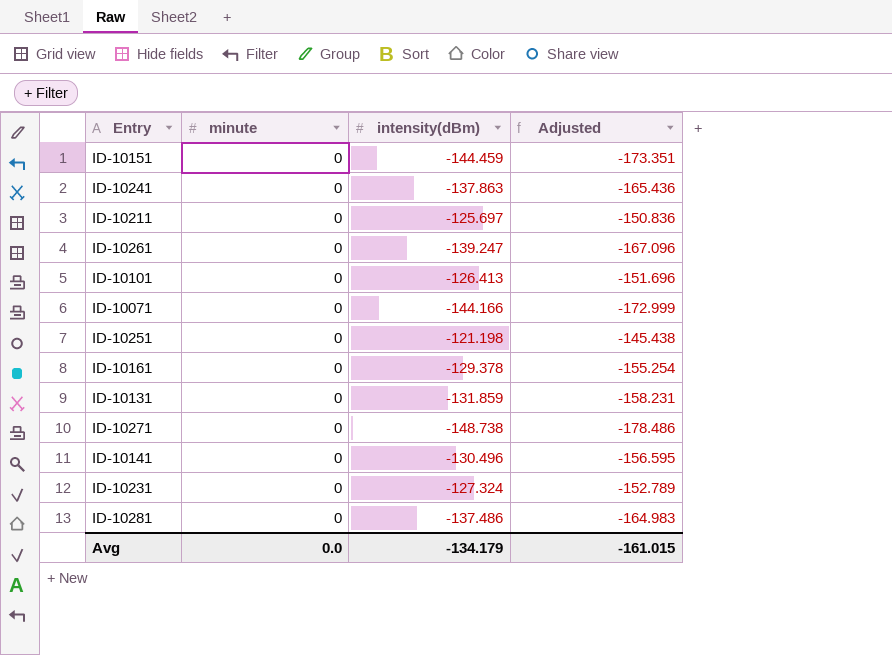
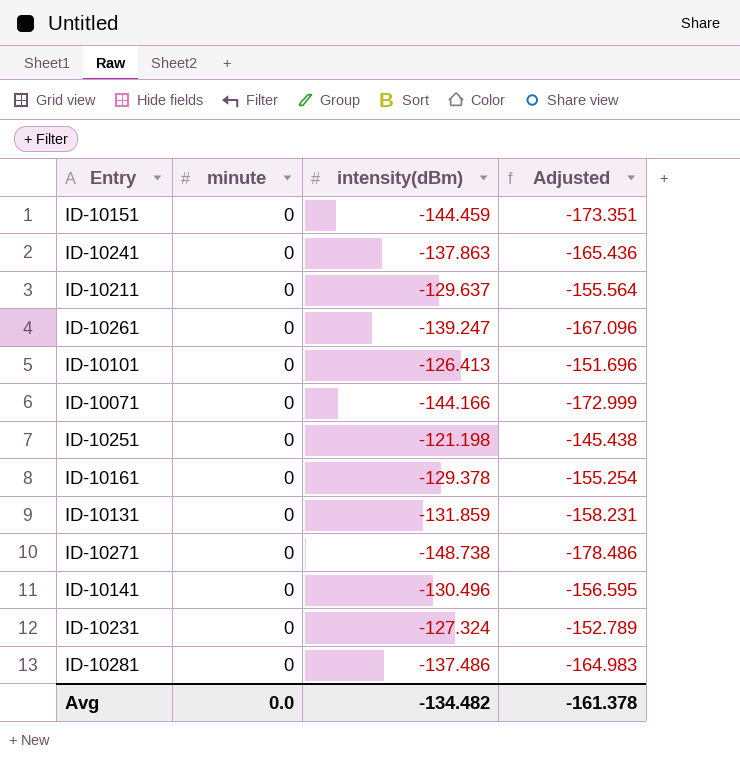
ID-10211 | intensity(dBm): -125.697 -> -129.637
ID-10211 | Adjusted: -150.836 -> -155.564
Avg | intensity(dBm): -134.179 -> -134.482
Avg | Adjusted: -161.015 -> -161.378

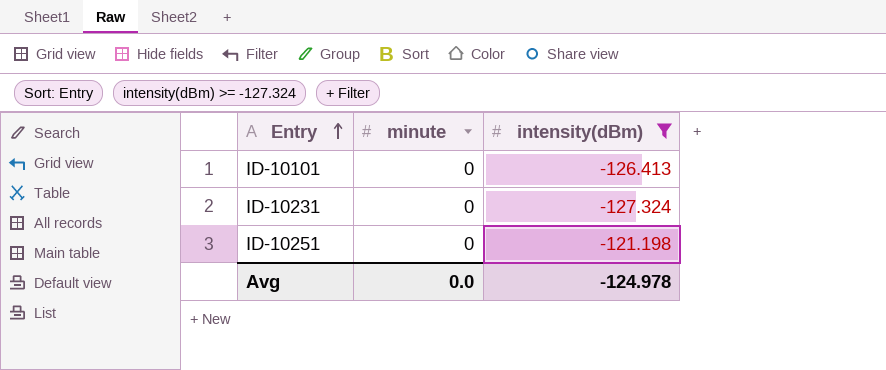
filter: none -> intensity(dBm) >= -127.324
row order: none -> Entry ascending
column Adjusted | formula: [intensity(dBm)] * 1.2 -> none
Avg | intensity(dBm): -134.482 -> -124.978

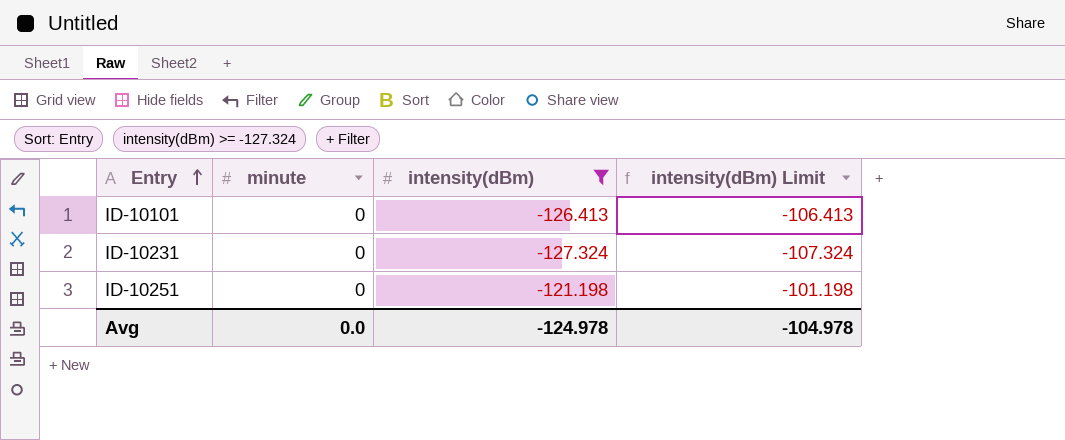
column intensity(dBm) Limit | formula: none -> [intensity(dBm)] + 20

